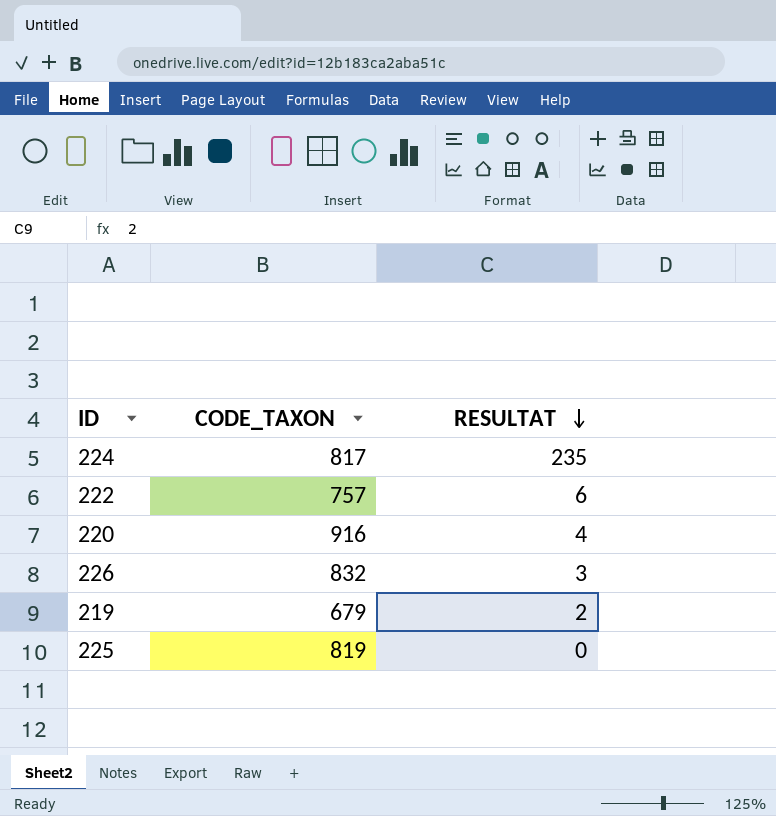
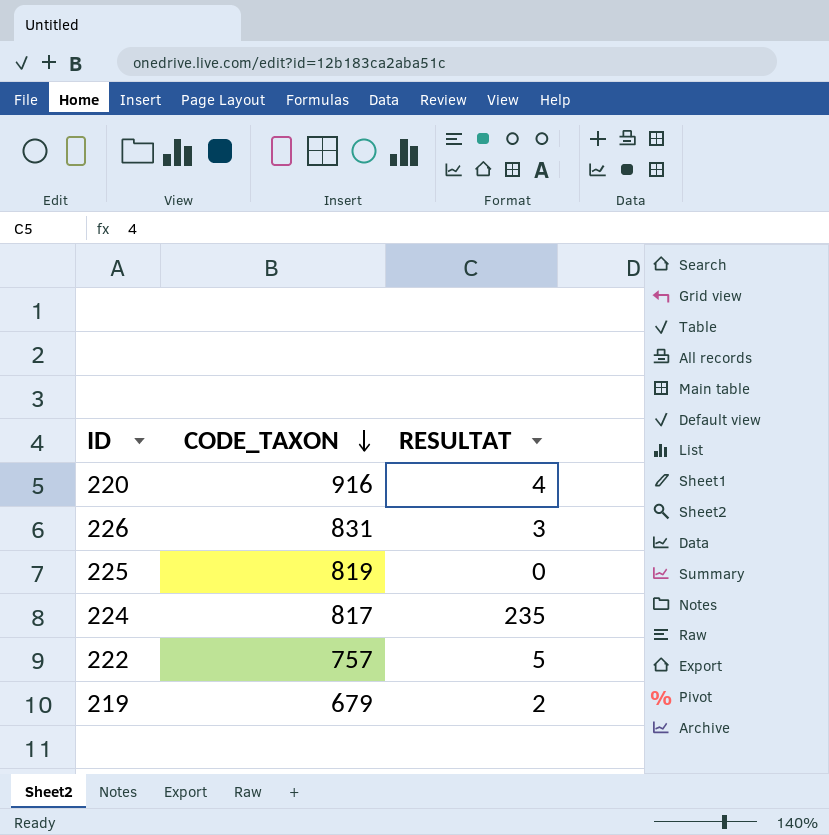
row order: RESULTAT descending -> CODE_TAXON descending
226 | CODE_TAXON: 832 -> 831
222 | RESULTAT: 6 -> 5

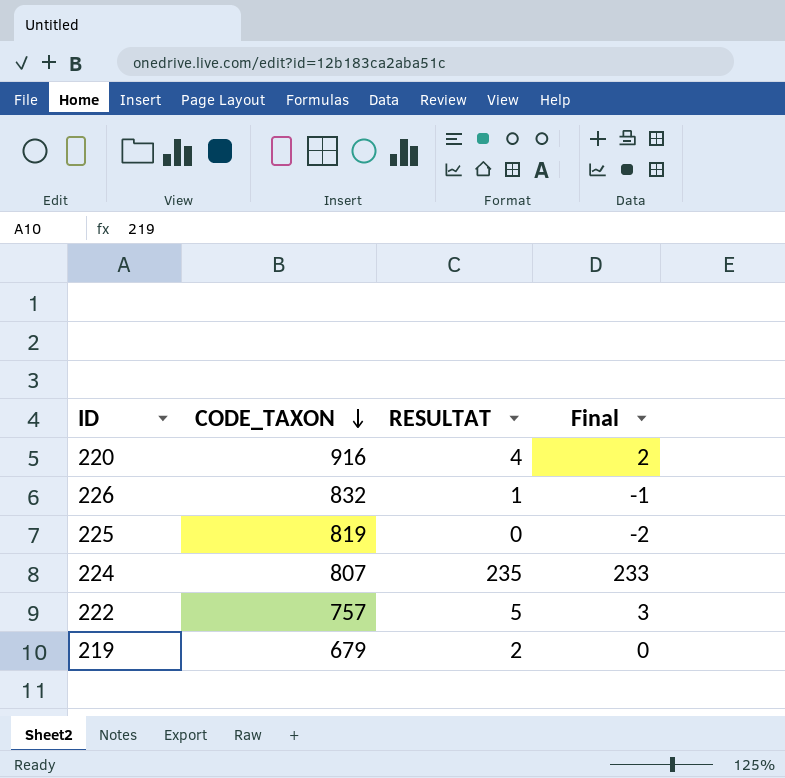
column Final | formula: none -> [RESULTAT] - 2
226 | CODE_TAXON: 831 -> 832
226 | RESULTAT: 3 -> 1
224 | CODE_TAXON: 817 -> 807

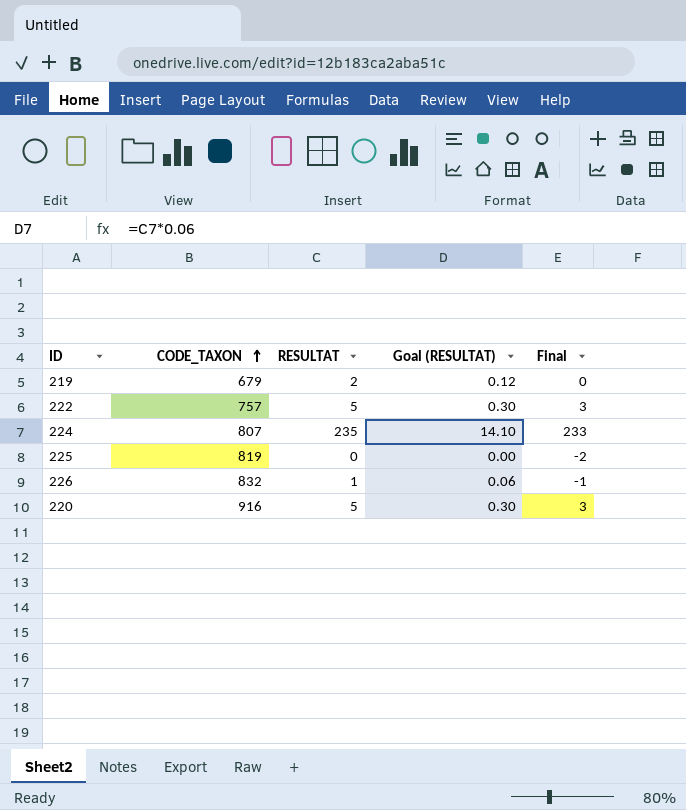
row order: CODE_TAXON descending -> CODE_TAXON ascending
column Goal (RESULTAT) | formula: none -> [RESULTAT] * 0.06
220 | RESULTAT: 4 -> 5
220 | Final: 2 -> 3

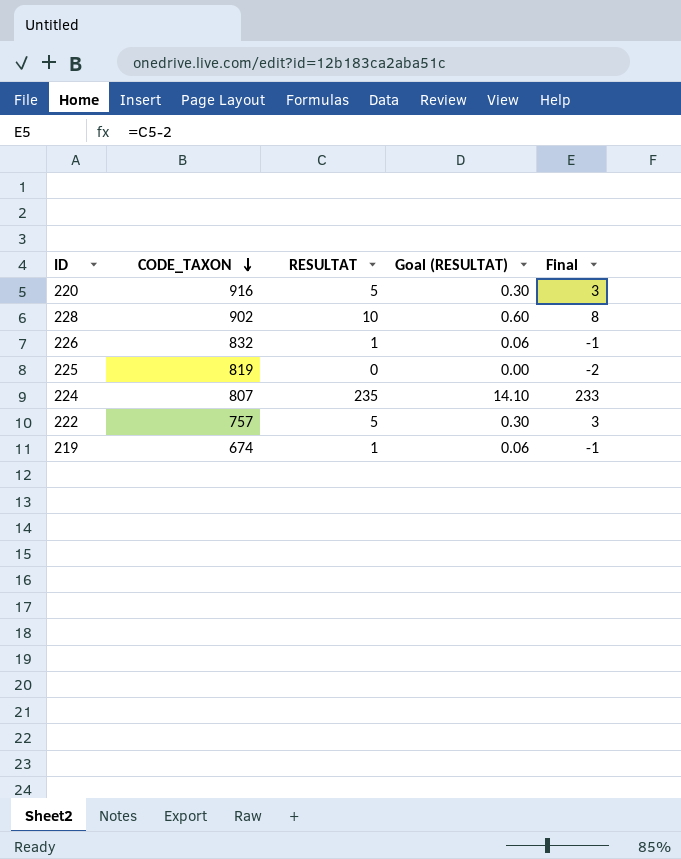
row order: CODE_TAXON ascending -> CODE_TAXON descending
row 228: none -> 902 | 10 | 0.60 | 8
219 | CODE_TAXON: 679 -> 674
219 | RESULTAT: 2 -> 1
219 | Goal (RESULTAT): 0.12 -> 0.06
219 | Final: 0 -> -1

